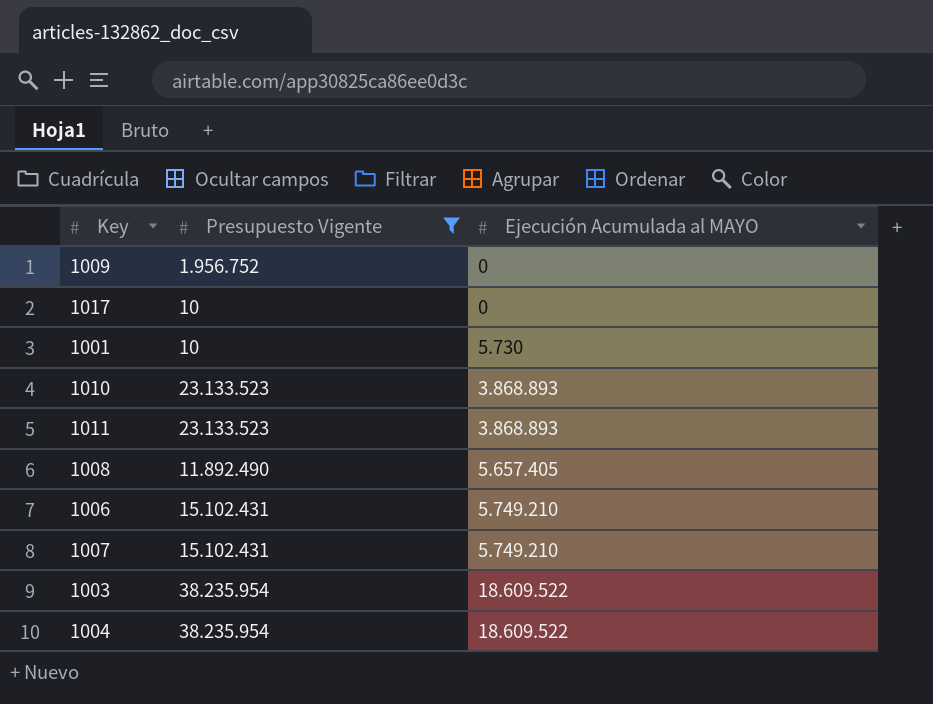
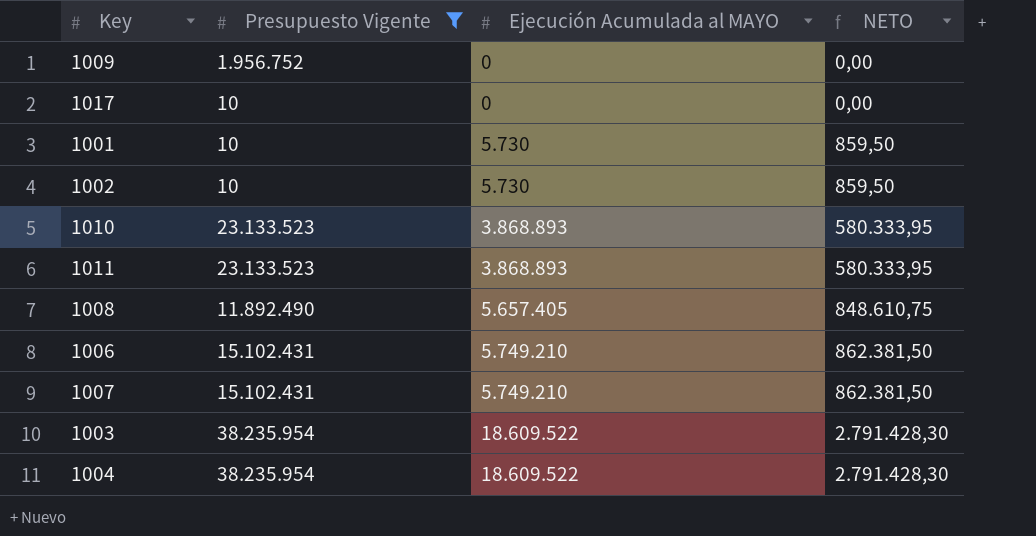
column NETO | formula: none -> [Ejecución Acumulada al MAYO] * 0,15
row 1002: none -> 10 | 5.730 | 859,50

